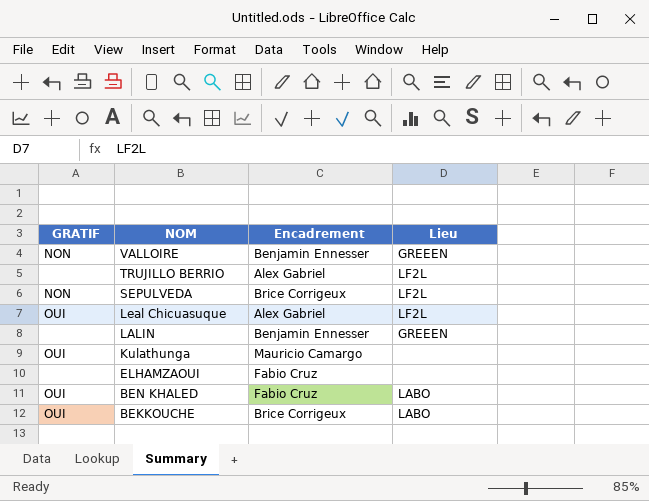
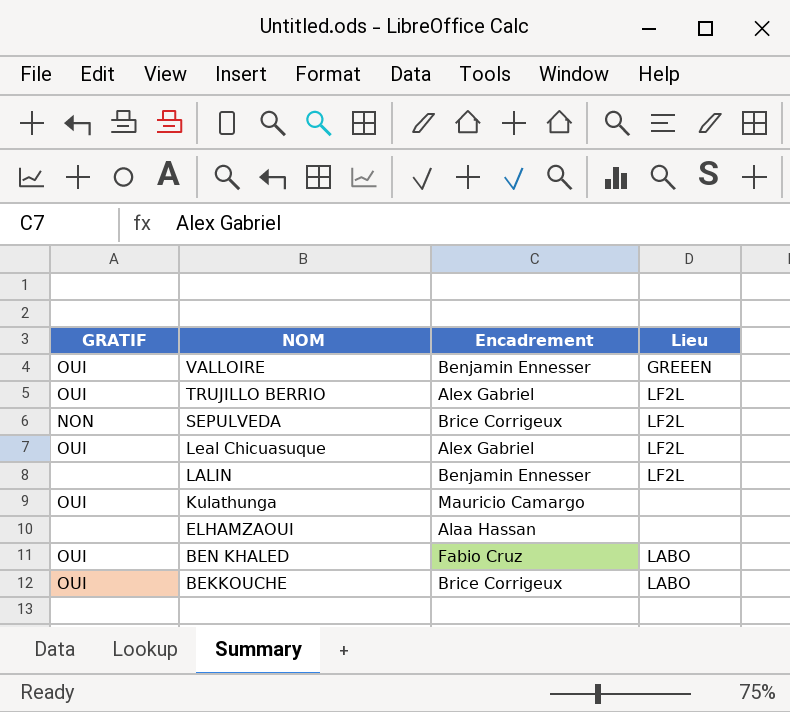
VALLOIRE | GRATIF: NON -> OUI
TRUJILLO BERRIO | GRATIF: none -> OUI
LALIN | Lieu: GREEEN -> LF2L
ELHAMZAOUI | Encadrement: Fabio Cruz -> Alaa Hassan

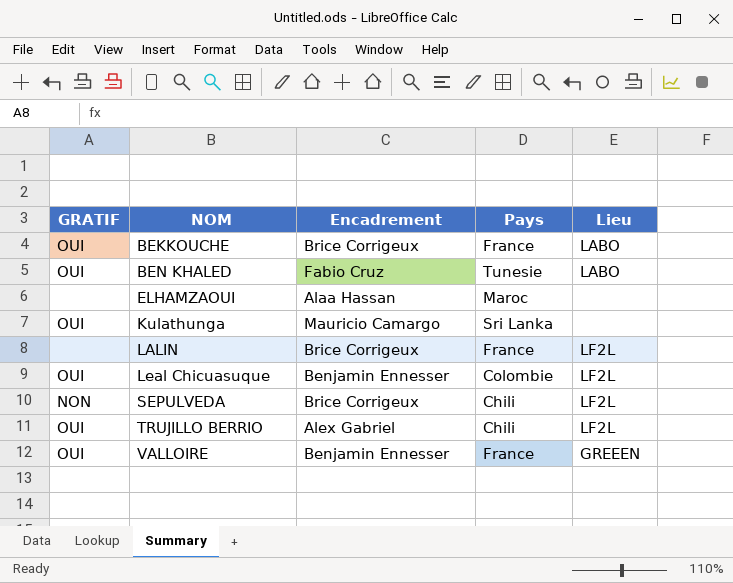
row order: NOM descending -> NOM ascending
column Pays | position: none -> 4
LALIN | Encadrement: Benjamin Ennesser -> Brice Corrigeux
Leal Chicuasuque | Encadrement: Alex Gabriel -> Benjamin Ennesser

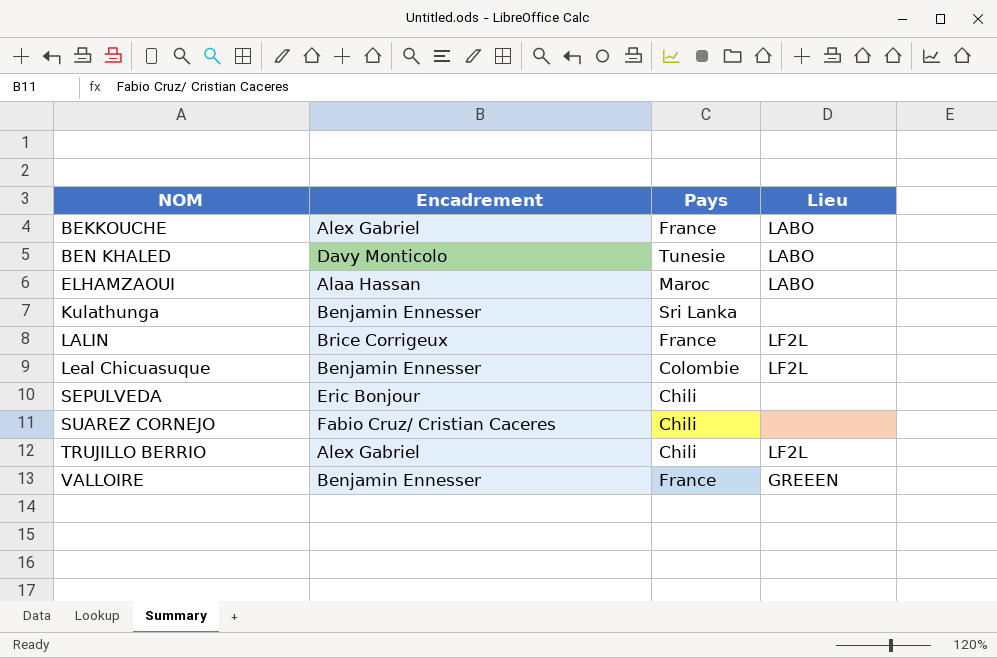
column GRATIF | position: 1 -> none
BEKKOUCHE | Encadrement: Brice Corrigeux -> Alex Gabriel
BEN KHALED | Encadrement: Fabio Cruz -> Davy Monticolo
ELHAMZAOUI | Lieu: none -> LABO
Kulathunga | Encadrement: Mauricio Camargo -> Benjamin Ennesser
SEPULVEDA | Encadrement: Brice Corrigeux -> Eric Bonjour
SEPULVEDA | Lieu: LF2L -> none
row SUAREZ CORNEJO: none -> Fabio Cruz/ Cristian Caceres | Chili | none

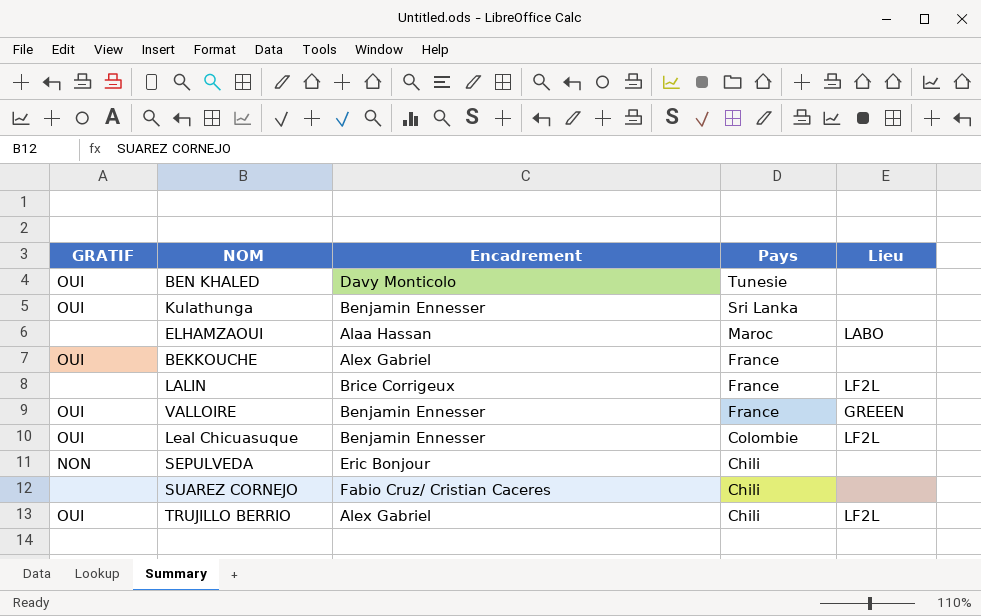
row order: NOM ascending -> Pays descending
column GRATIF | position: none -> 1
BEN KHALED | Lieu: LABO -> none
BEKKOUCHE | Lieu: LABO -> none

